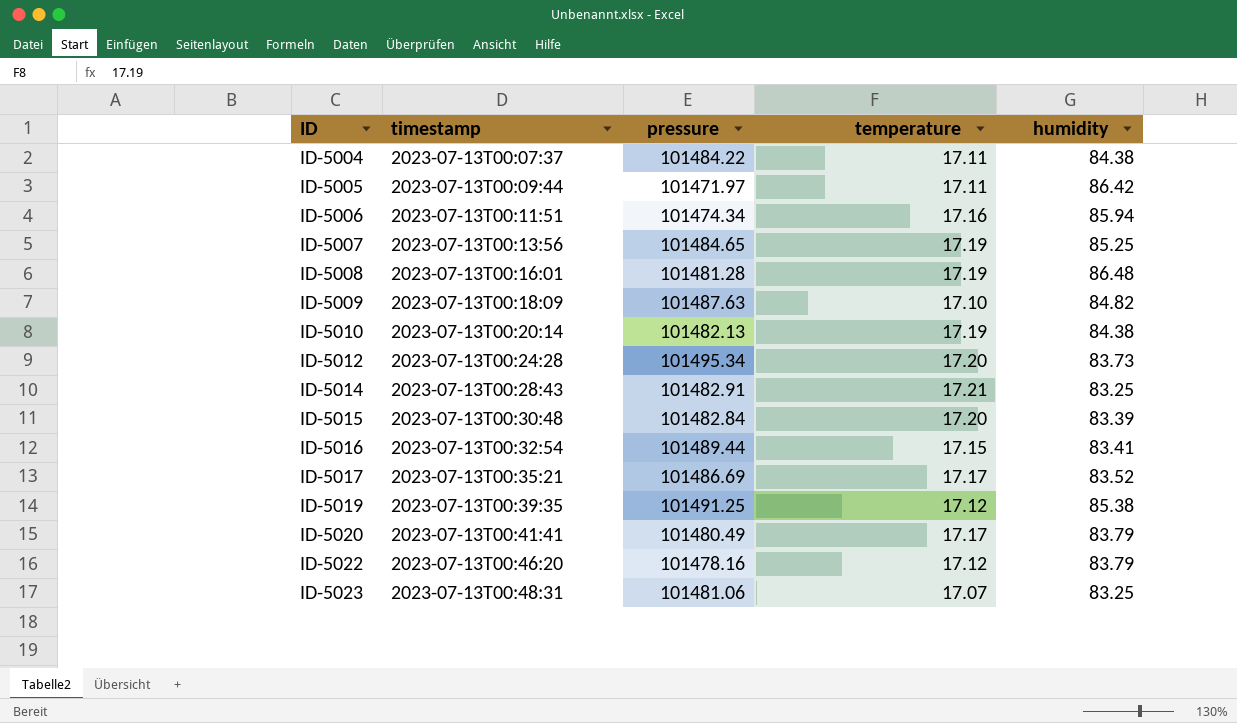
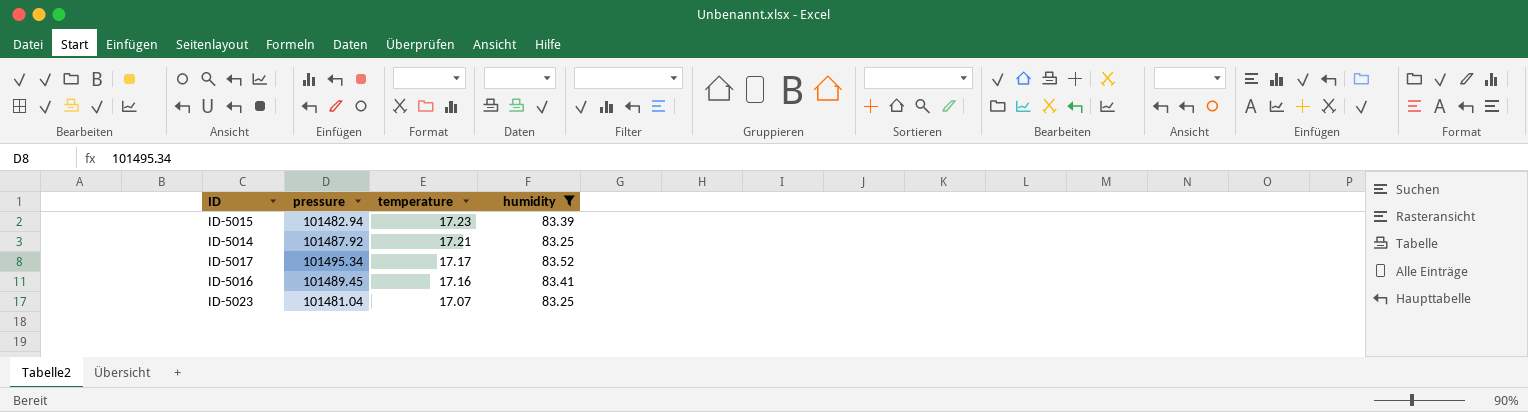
filter: none -> humidity <= 83.52
row order: ID ascending -> temperature descending
column timestamp | position: 2 -> none
ID-5015 | pressure: 101482.84 -> 101482.94
ID-5015 | temperature: 17.20 -> 17.23
ID-5014 | pressure: 101482.91 -> 101487.92
ID-5017 | pressure: 101486.69 -> 101495.34
ID-5016 | pressure: 101489.44 -> 101489.45
ID-5016 | temperature: 17.15 -> 17.16
ID-5023 | pressure: 101481.06 -> 101481.04

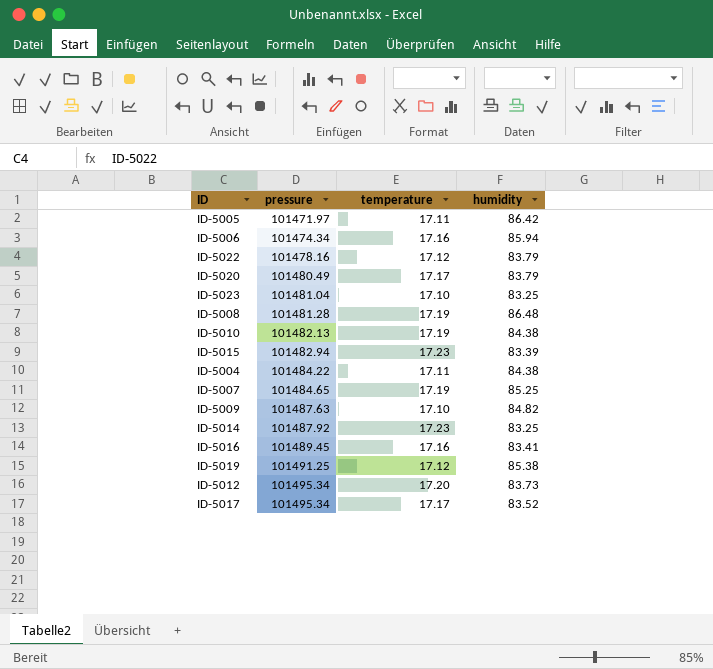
filter: humidity <= 83.52 -> none
row order: temperature descending -> pressure ascending
ID-5023 | temperature: 17.07 -> 17.10
ID-5014 | temperature: 17.21 -> 17.23

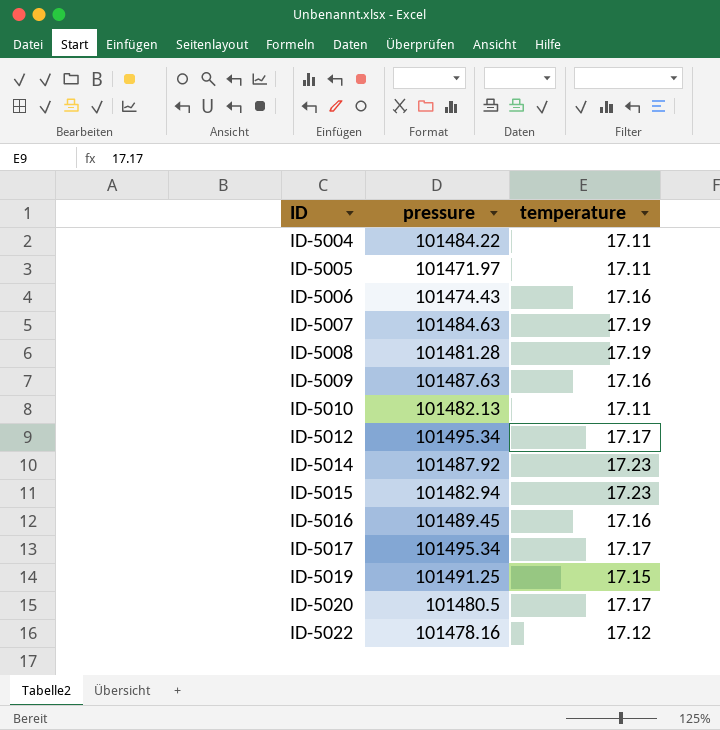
row order: pressure ascending -> ID ascending
column humidity | position: 4 -> none
row ID-5023: 101481.04 | 17.10 | 83.25 -> none
ID-5006 | pressure: 101474.34 -> 101474.43
ID-5007 | pressure: 101484.65 -> 101484.63
ID-5009 | temperature: 17.10 -> 17.16
ID-5010 | temperature: 17.19 -> 17.11
ID-5012 | temperature: 17.20 -> 17.17
ID-5019 | temperature: 17.12 -> 17.15
ID-5020 | pressure: 101480.49 -> 101480.5

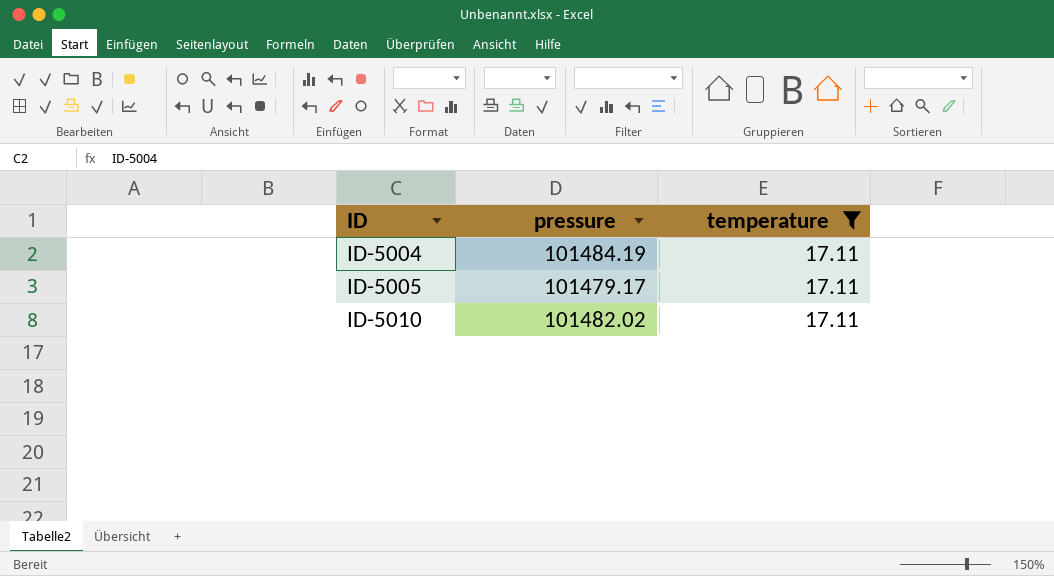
filter: none -> temperature = 17.11
ID-5004 | pressure: 101484.22 -> 101484.19
ID-5005 | pressure: 101471.97 -> 101479.17
ID-5010 | pressure: 101482.13 -> 101482.02

